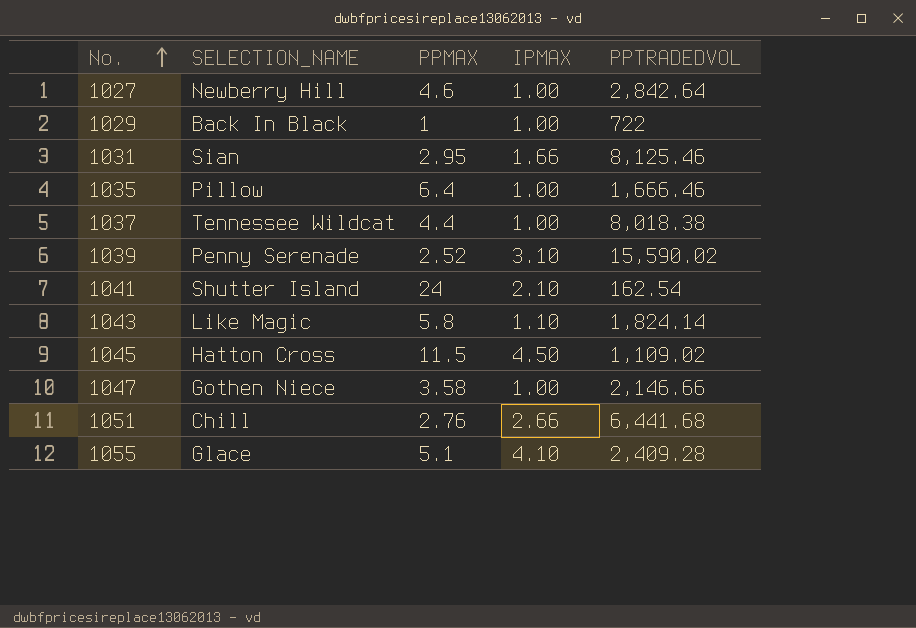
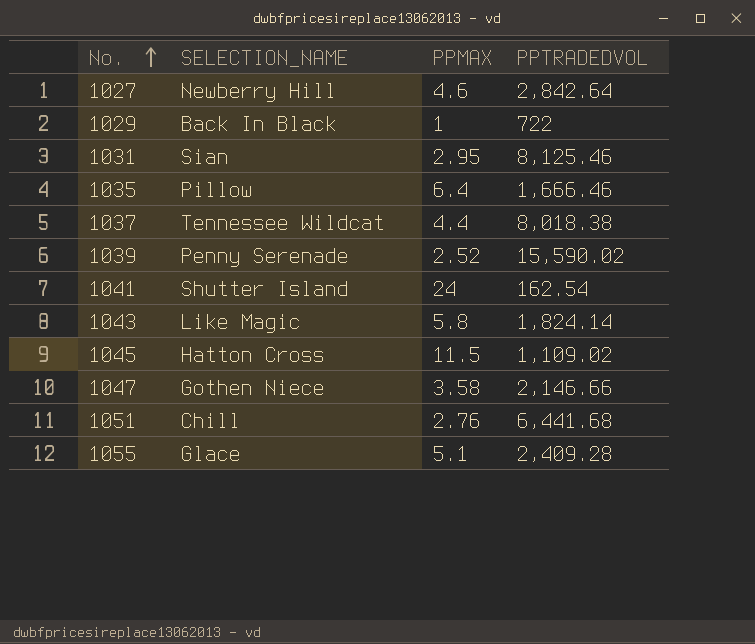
column IPMAX | position: 4 -> none

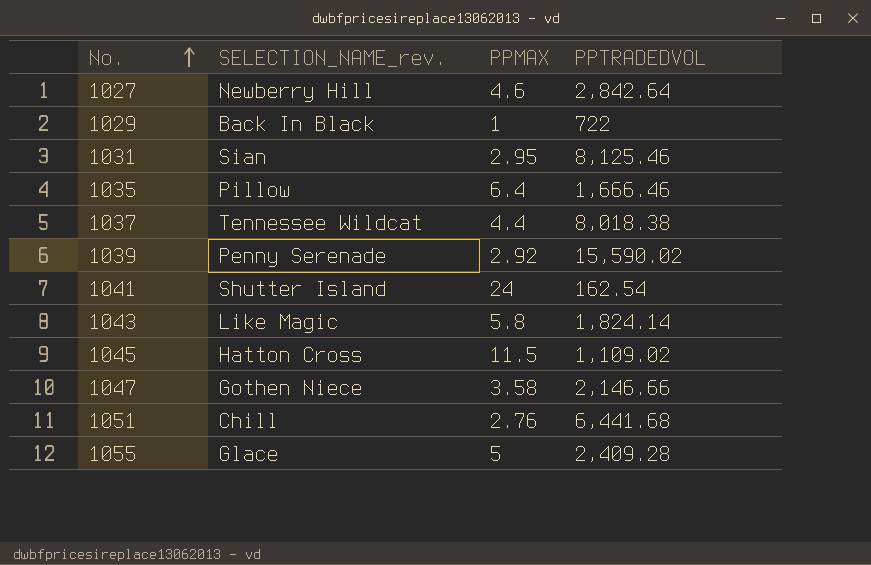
column name: SELECTION_NAME -> SELECTION_NAME_rev.
1039 | PPMAX: 2.52 -> 2.92
1055 | PPMAX: 5.1 -> 5

